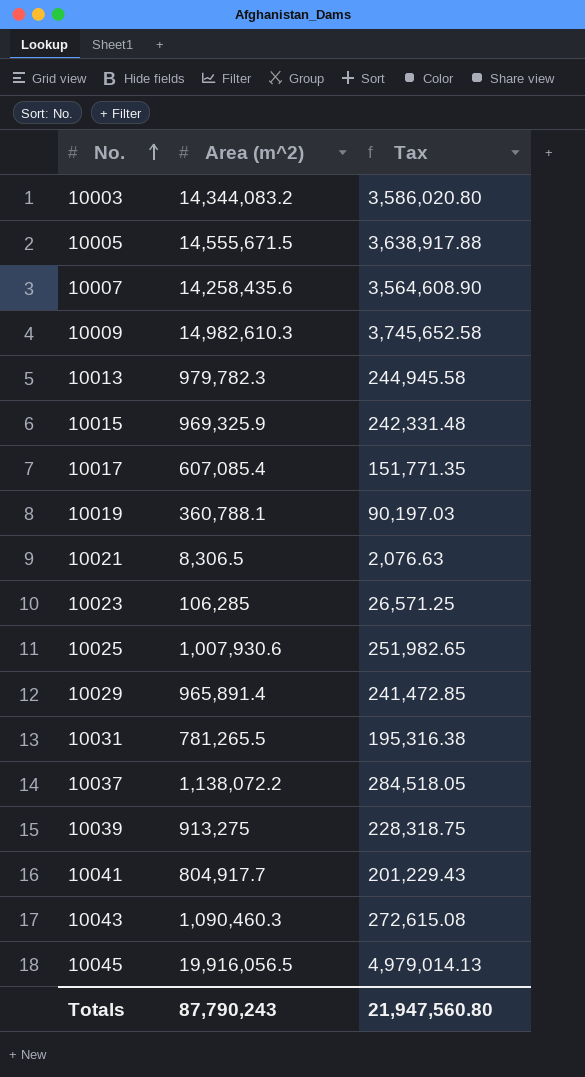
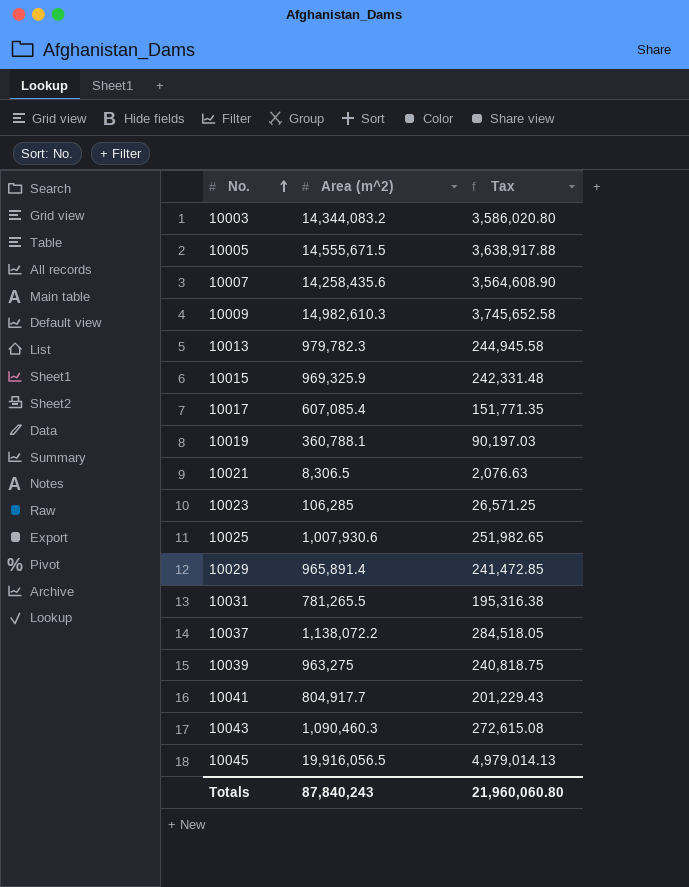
10039 | Area (m^2): 913,275 -> 963,275
10039 | Tax: 228,318.75 -> 240,818.75
Totals | Area (m^2): 87,790,243 -> 87,840,243
Totals | Tax: 21,947,560.80 -> 21,960,060.80

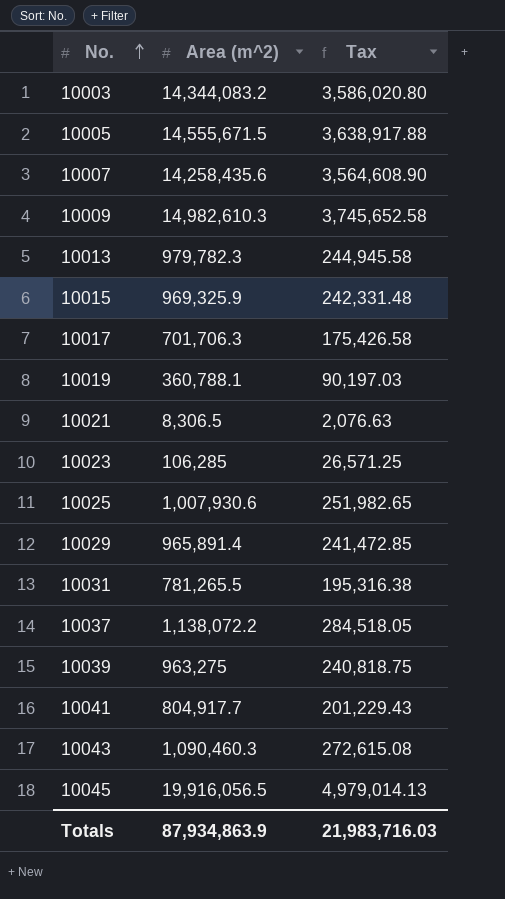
10017 | Area (m^2): 607,085.4 -> 701,706.3
10017 | Tax: 151,771.35 -> 175,426.58
Totals | Area (m^2): 87,840,243 -> 87,934,863.9
Totals | Tax: 21,960,060.80 -> 21,983,716.03

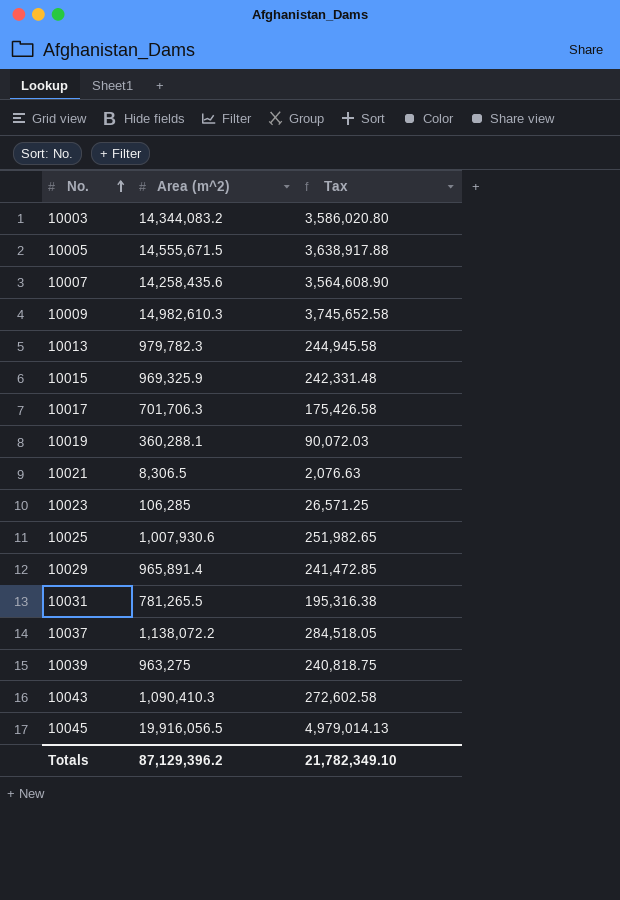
row 10041: 804,917.7 | 201,229.43 -> none
10019 | Area (m^2): 360,788.1 -> 360,288.1
10019 | Tax: 90,197.03 -> 90,072.03
10043 | Area (m^2): 1,090,460.3 -> 1,090,410.3
10043 | Tax: 272,615.08 -> 272,602.58
Totals | Area (m^2): 87,934,863.9 -> 87,129,396.2
Totals | Tax: 21,983,716.03 -> 21,782,349.10

